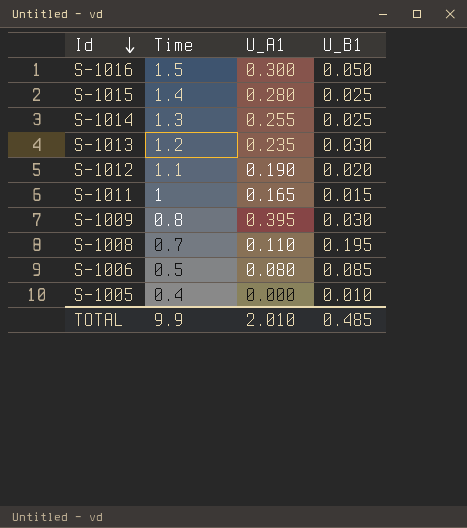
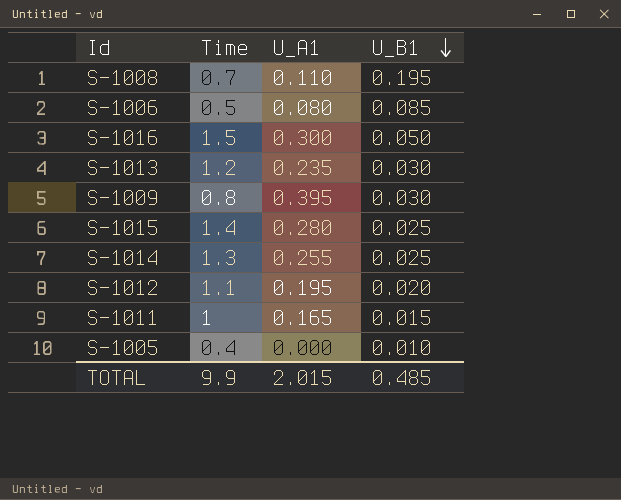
row order: Id descending -> U_B1 descending
S-1012 | U_A1: 0.190 -> 0.195
TOTAL | U_A1: 2.010 -> 2.015

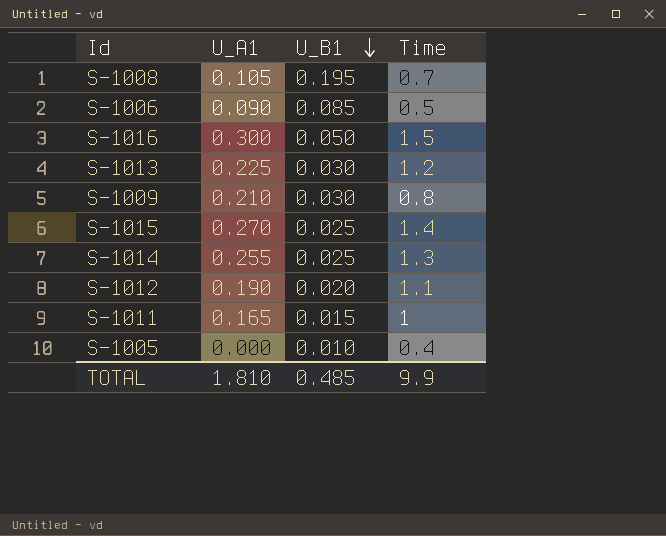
column Time | position: 2 -> 4
S-1008 | U_A1: 0.110 -> 0.105
S-1006 | U_A1: 0.080 -> 0.090
S-1013 | U_A1: 0.235 -> 0.225
S-1009 | U_A1: 0.395 -> 0.210
S-1015 | U_A1: 0.280 -> 0.270
S-1012 | U_A1: 0.195 -> 0.190
TOTAL | U_A1: 2.015 -> 1.810

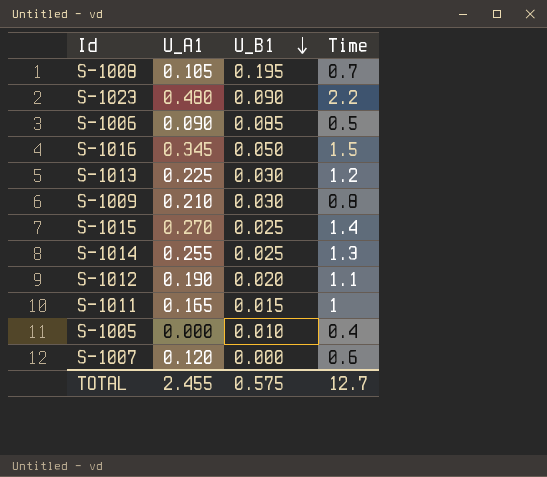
row S-1023: none -> 0.480 | 0.090 | 2.2
S-1016 | U_A1: 0.300 -> 0.345
row S-1007: none -> 0.120 | 0.000 | 0.6
TOTAL | U_A1: 1.810 -> 2.455
TOTAL | U_B1: 0.485 -> 0.575
TOTAL | Time: 9.9 -> 12.7

